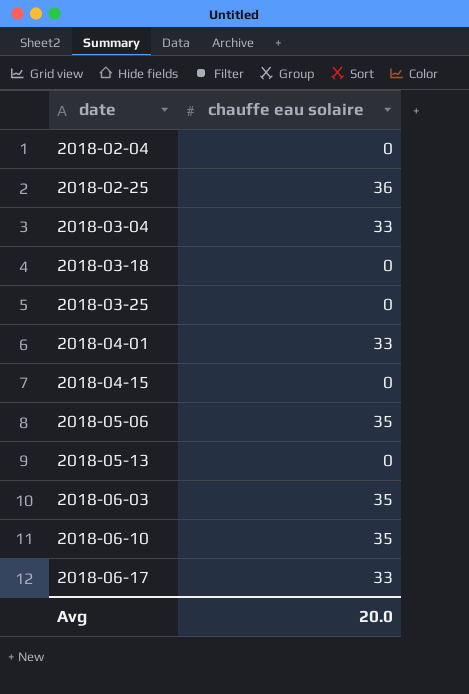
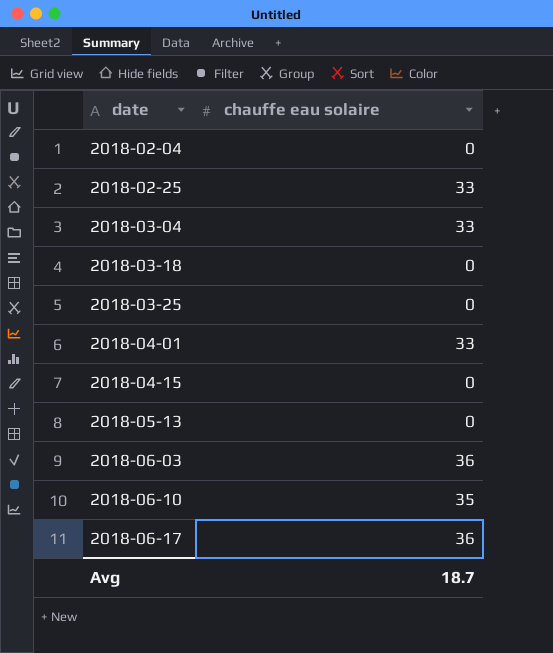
row 2018-05-06: 35 -> none
2018-02-25 | chauffe eau solaire: 36 -> 33
2018-06-03 | chauffe eau solaire: 35 -> 36
2018-06-17 | chauffe eau solaire: 33 -> 36
Avg | chauffe eau solaire: 20.0 -> 18.7

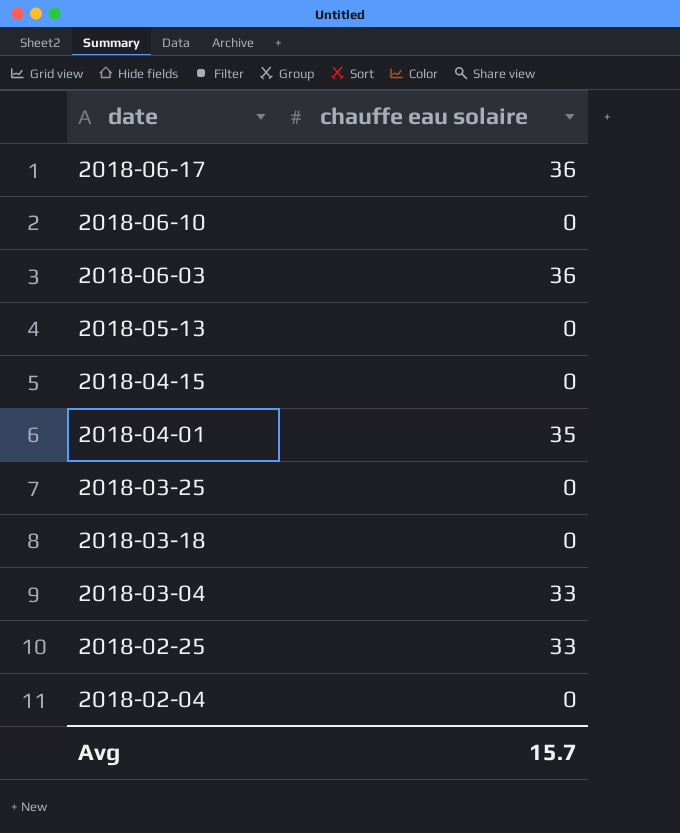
row order: date ascending -> date descending
2018-06-10 | chauffe eau solaire: 35 -> 0
2018-04-01 | chauffe eau solaire: 33 -> 35
Avg | chauffe eau solaire: 18.7 -> 15.7

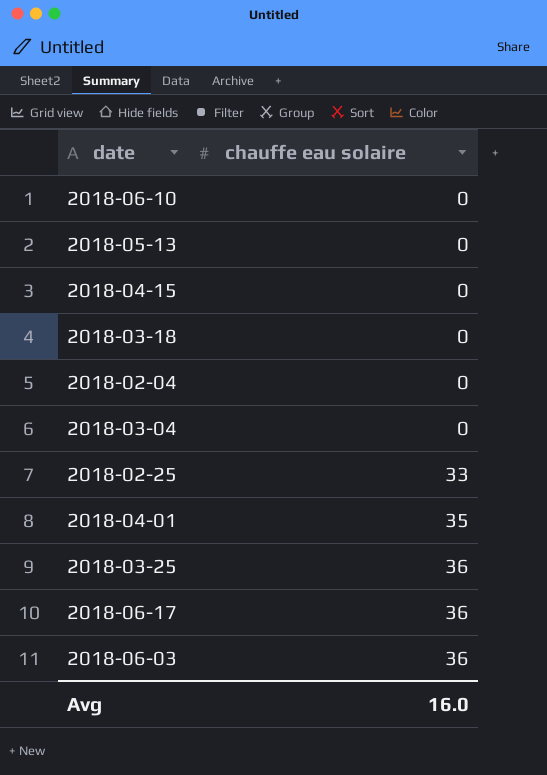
row order: date descending -> chauffe eau solaire ascending
2018-03-04 | chauffe eau solaire: 33 -> 0
2018-03-25 | chauffe eau solaire: 0 -> 36
Avg | chauffe eau solaire: 15.7 -> 16.0

